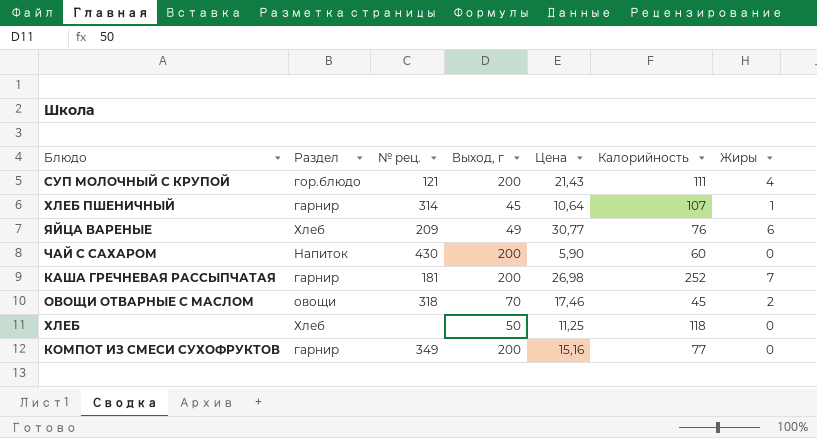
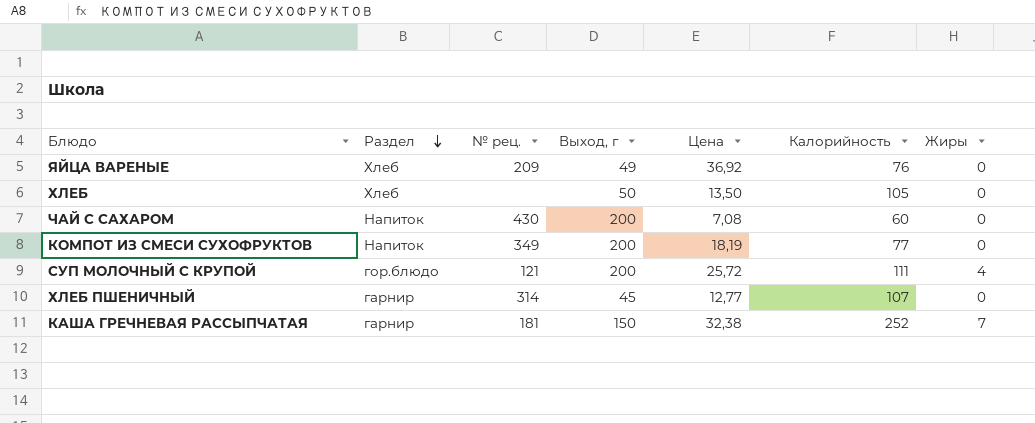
row order: none -> Раздел descending
row ОВОЩИ ОТВАРНЫЕ С МАСЛОМ: овощи | 318 | 70 | 17,46 | 45 | 2 -> none
ЯЙЦА ВАРЕНЫЕ | Цена: 30,77 -> 36,92
ЯЙЦА ВАРЕНЫЕ | Жиры: 6 -> 0
ХЛЕБ | Цена: 11,25 -> 13,50
ХЛЕБ | Калорийность: 118 -> 105
ЧАЙ С САХАРОМ | Цена: 5,90 -> 7,08
КОМПОТ ИЗ СМЕСИ СУХОФРУКТОВ | Раздел: гарнир -> Напиток
КОМПОТ ИЗ СМЕСИ СУХОФРУКТОВ | Цена: 15,16 -> 18,19
СУП МОЛОЧНЫЙ С КРУПОЙ | Цена: 21,43 -> 25,72
ХЛЕБ ПШЕНИЧНЫЙ | Цена: 10,64 -> 12,77
ХЛЕБ ПШЕНИЧНЫЙ | Жиры: 1 -> 0
КАША ГРЕЧНЕВАЯ РАССЫПЧАТАЯ | Выход, г: 200 -> 150
КАША ГРЕЧНЕВАЯ РАССЫПЧАТАЯ | Цена: 26,98 -> 32,38

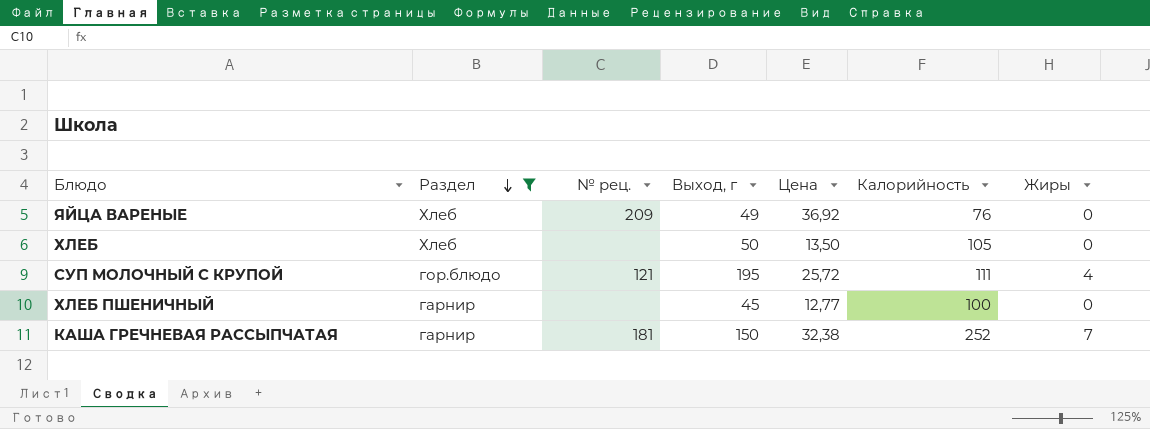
filter: none -> Раздел != Напиток
СУП МОЛОЧНЫЙ С КРУПОЙ | Выход, г: 200 -> 195
ХЛЕБ ПШЕНИЧНЫЙ | № рец.: 314 -> none
ХЛЕБ ПШЕНИЧНЫЙ | Калорийность: 107 -> 100

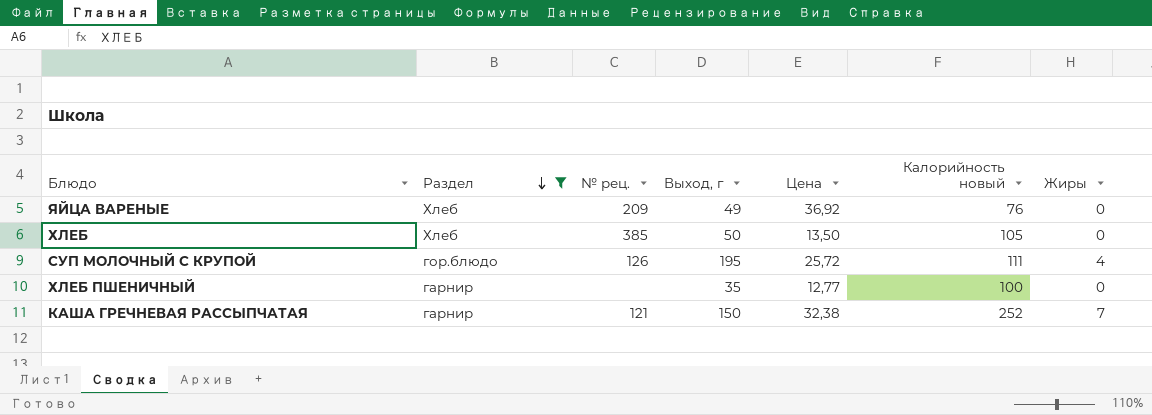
column name: Калорийность -> Калорийность новый
ХЛЕБ | № рец.: none -> 385
СУП МОЛОЧНЫЙ С КРУПОЙ | № рец.: 121 -> 126
ХЛЕБ ПШЕНИЧНЫЙ | Выход, г: 45 -> 35
КАША ГРЕЧНЕВАЯ РАССЫПЧАТАЯ | № рец.: 181 -> 121

